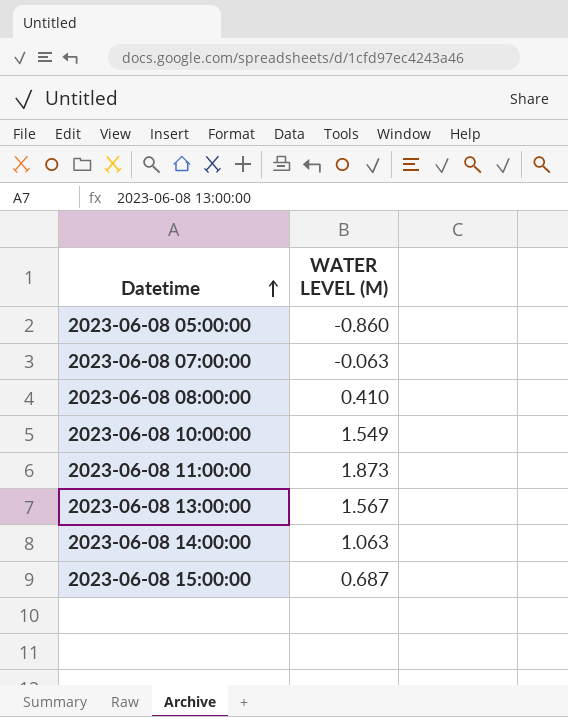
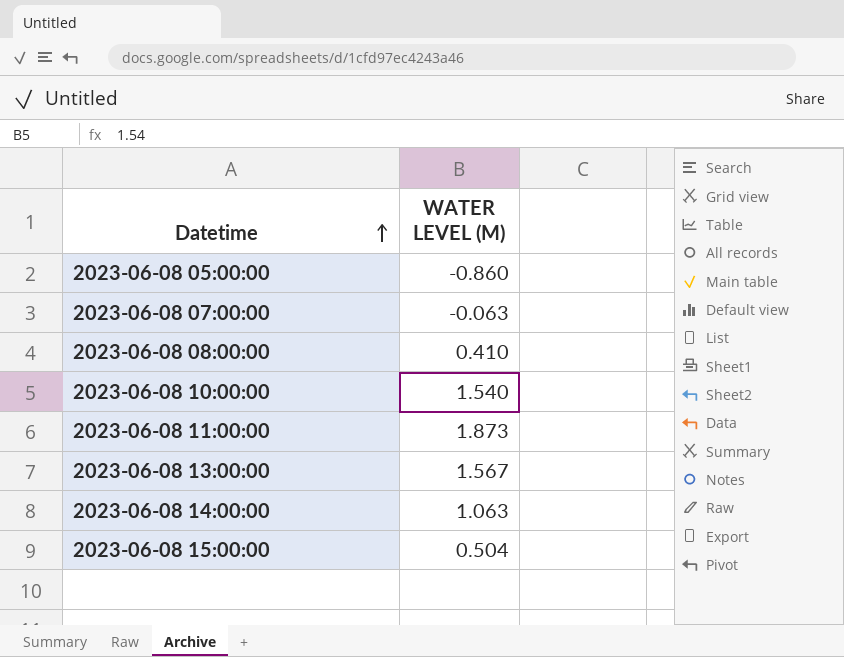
2023-06-08 10:00:00 | WATER LEVEL (M): 1.549 -> 1.540
2023-06-08 15:00:00 | WATER LEVEL (M): 0.687 -> 0.504

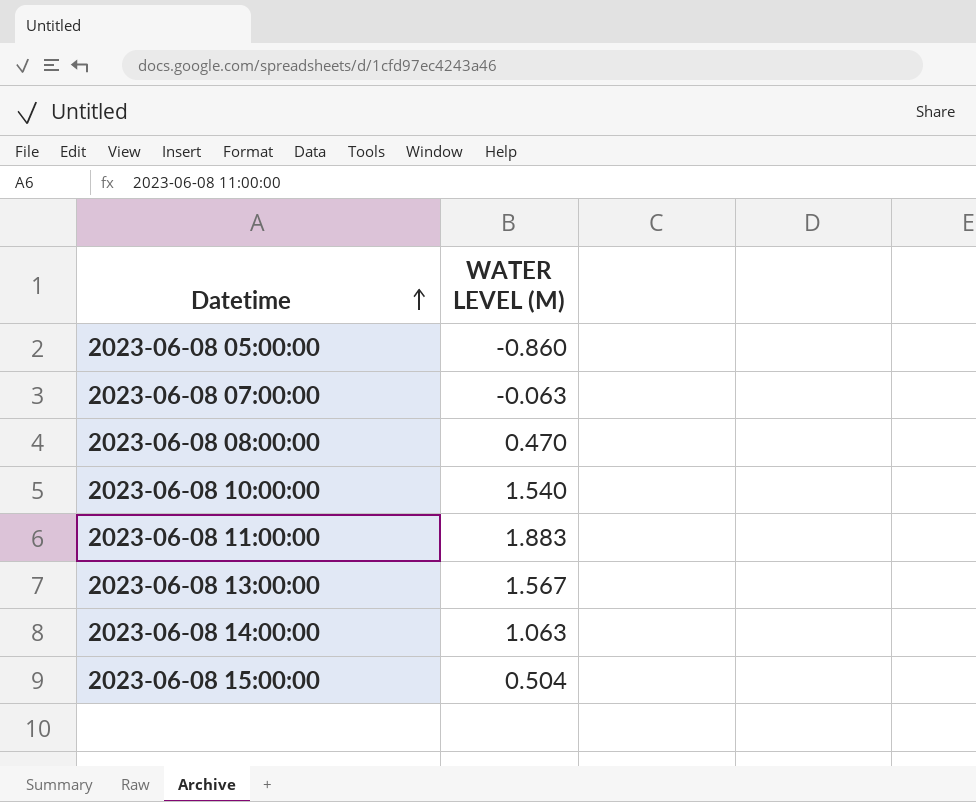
2023-06-08 08:00:00 | WATER LEVEL (M): 0.410 -> 0.470
2023-06-08 11:00:00 | WATER LEVEL (M): 1.873 -> 1.883

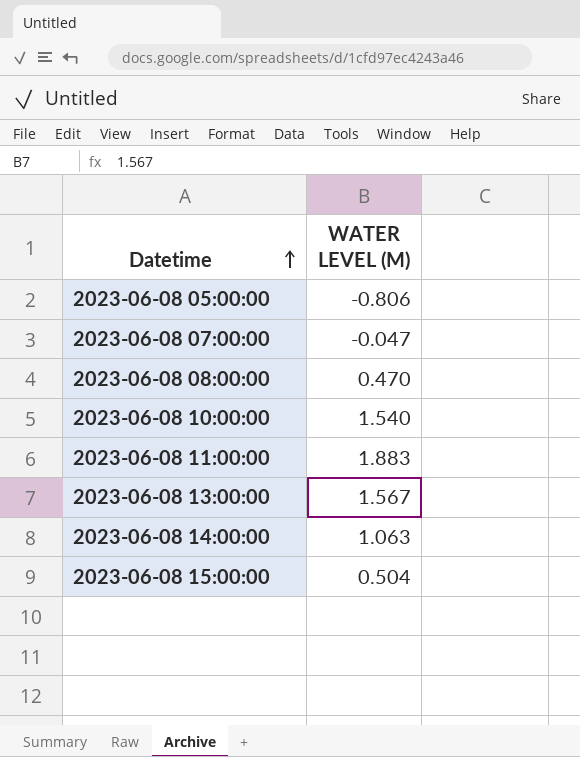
2023-06-08 05:00:00 | WATER LEVEL (M): -0.860 -> -0.806
2023-06-08 07:00:00 | WATER LEVEL (M): -0.063 -> -0.047

